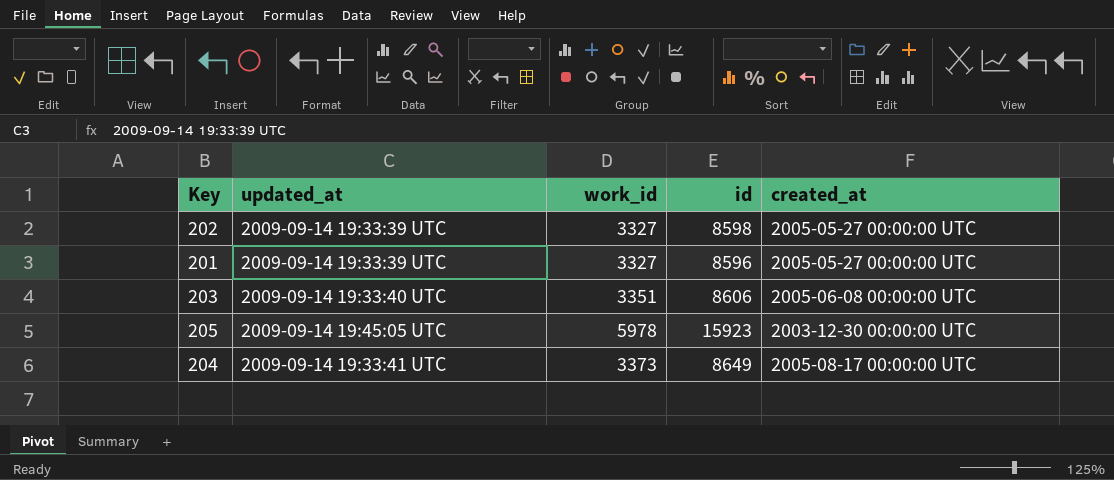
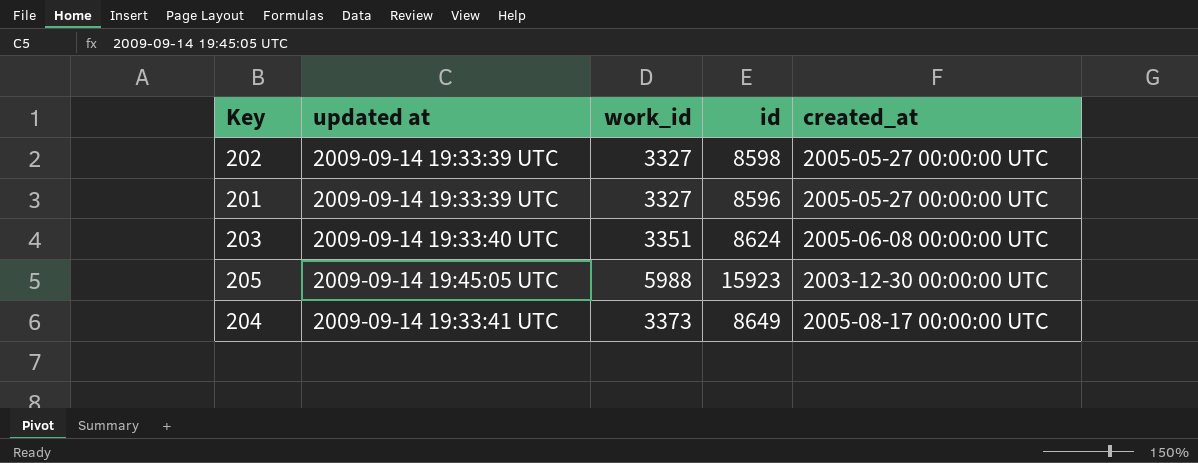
column name: updated_at -> updated at
203 | id: 8606 -> 8624
205 | work_id: 5978 -> 5988

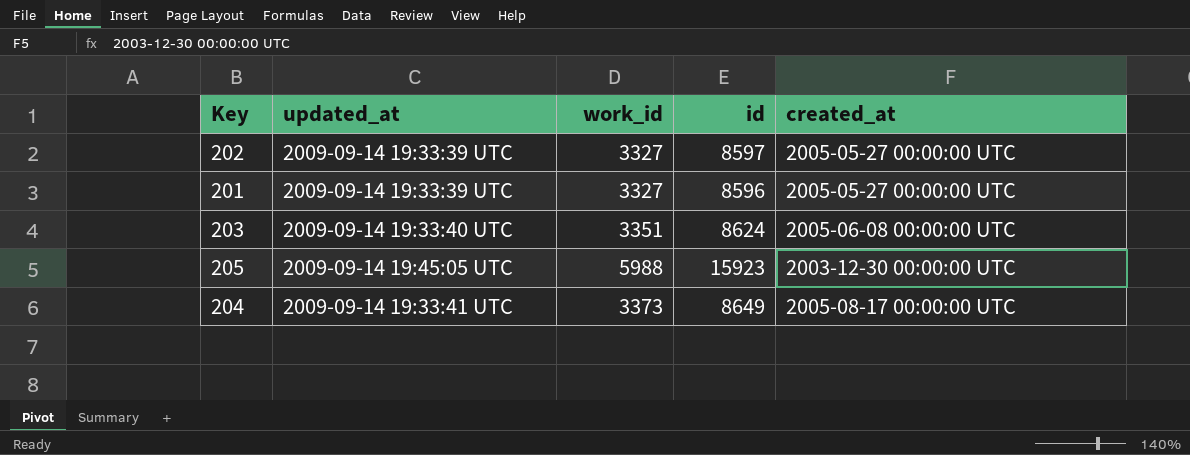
column name: updated at -> updated_at
202 | id: 8598 -> 8597

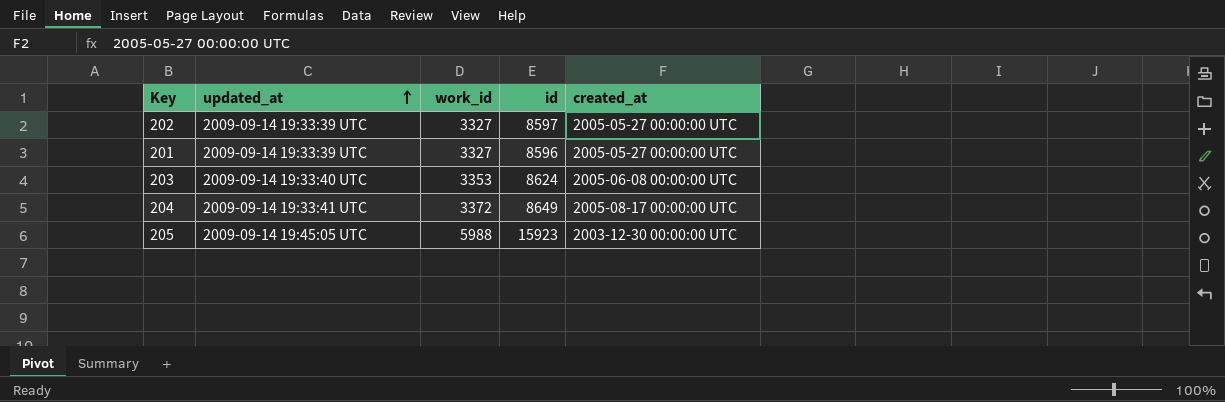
row order: none -> updated_at ascending
203 | work_id: 3351 -> 3353
204 | work_id: 3373 -> 3372

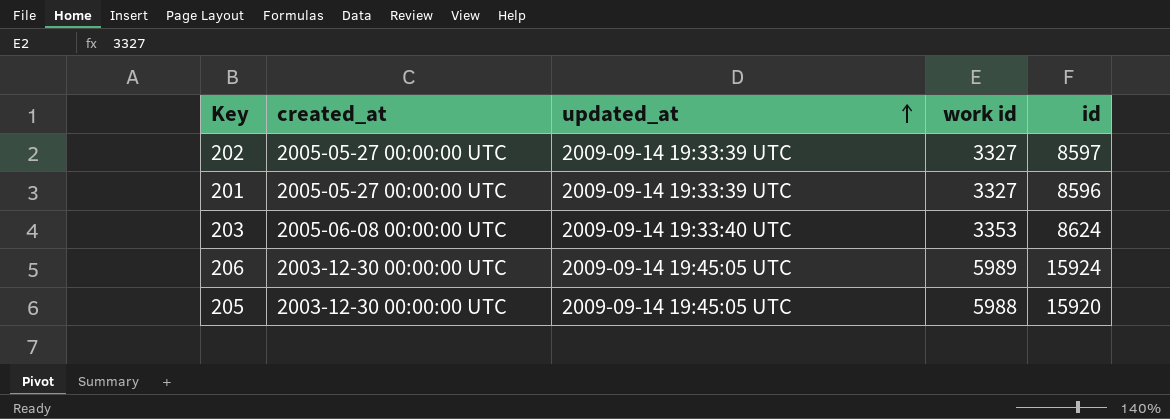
column created_at | position: 5 -> 2
column name: work_id -> work id
row 204: 2009-09-14 19:33:41 UTC | 3372 | 8649 | 2005-08-17 00:00:00 UTC -> none
row 206: none -> 2003-12-30 00:00:00 UTC | 2009-09-14 19:45:05 UTC | 5989 | 15924
205 | id: 15923 -> 15920

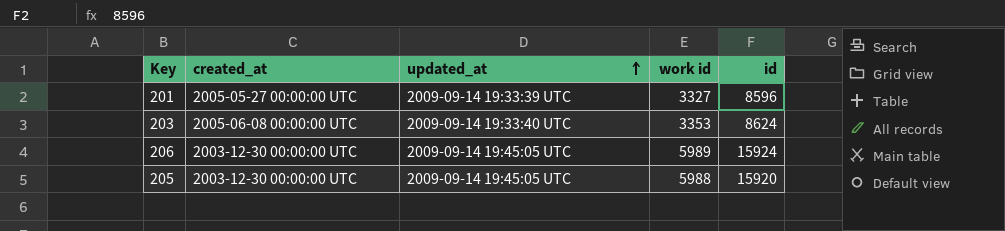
row 202: 2005-05-27 00:00:00 UTC | 2009-09-14 19:33:39 UTC | 3327 | 8597 -> none

